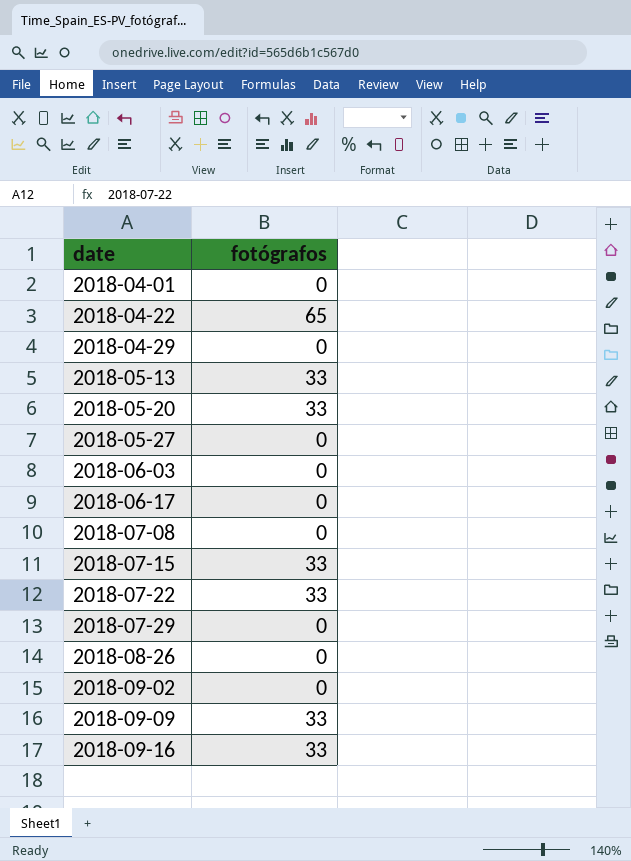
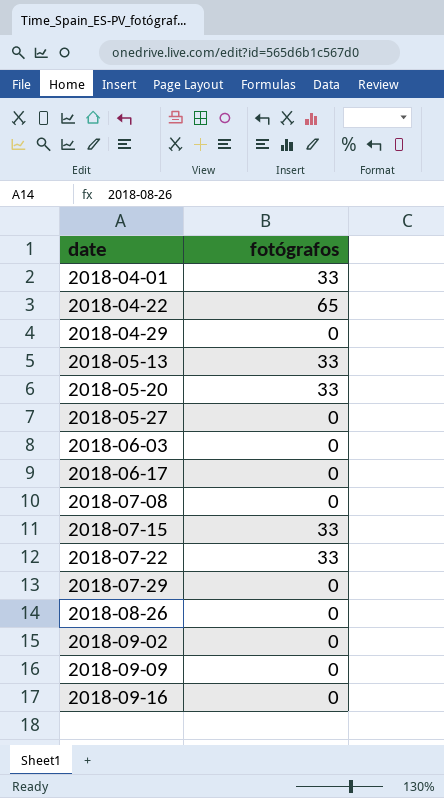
2018-04-01 | fotógrafos: 0 -> 33
2018-09-09 | fotógrafos: 33 -> 0
2018-09-16 | fotógrafos: 33 -> 0

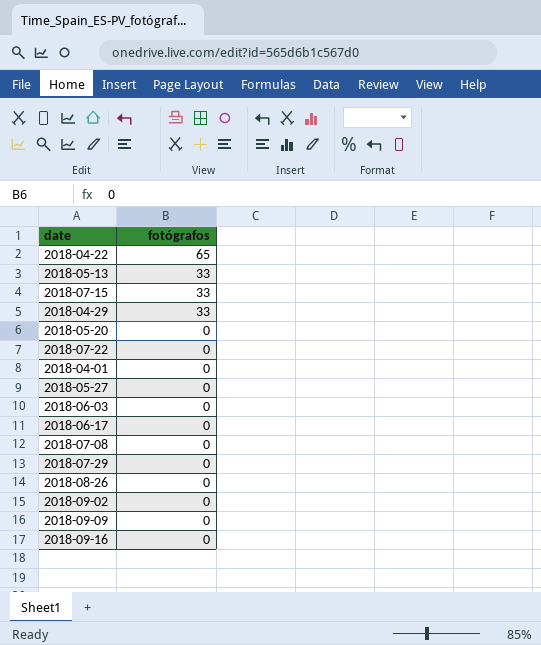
row order: date ascending -> fotógrafos descending
2018-04-29 | fotógrafos: 0 -> 33
2018-05-20 | fotógrafos: 33 -> 0
2018-07-22 | fotógrafos: 33 -> 0
2018-04-01 | fotógrafos: 33 -> 0

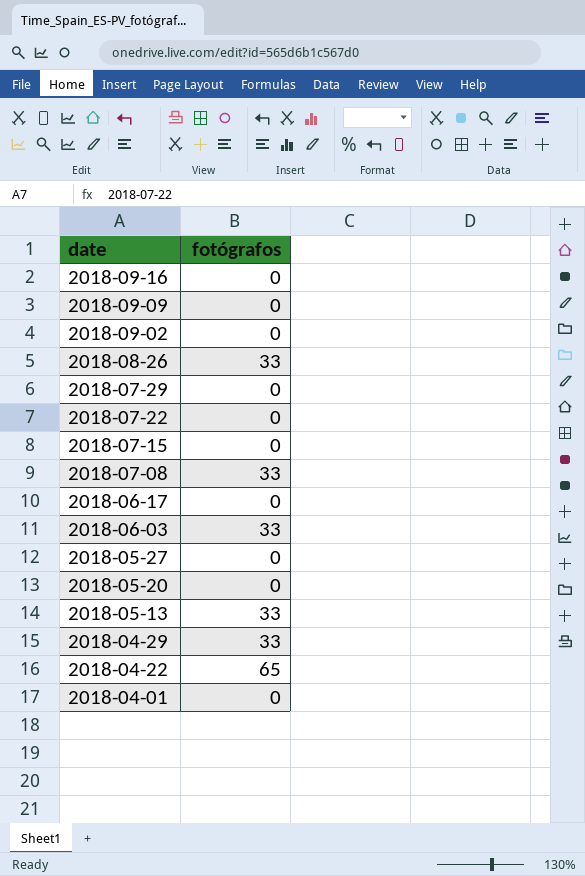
row order: fotógrafos descending -> date descending
2018-08-26 | fotógrafos: 0 -> 33
2018-07-15 | fotógrafos: 33 -> 0
2018-07-08 | fotógrafos: 0 -> 33
2018-06-03 | fotógrafos: 0 -> 33

